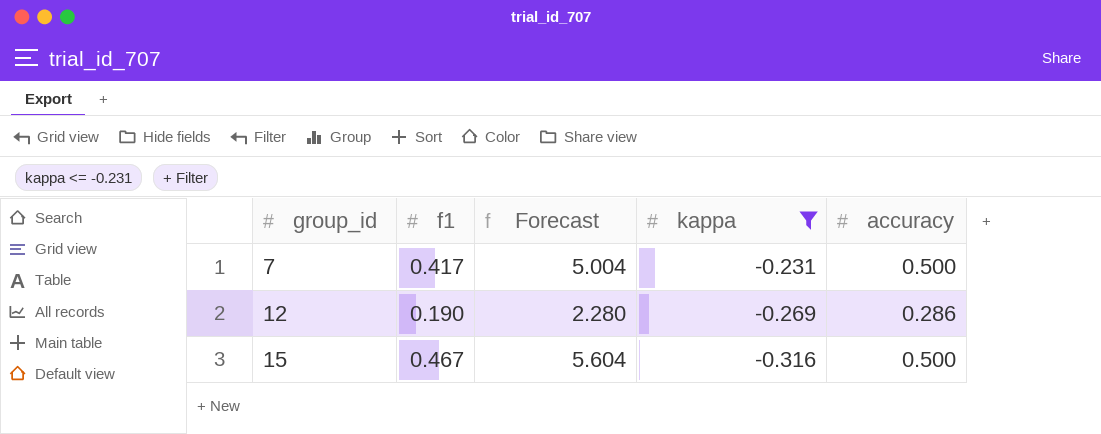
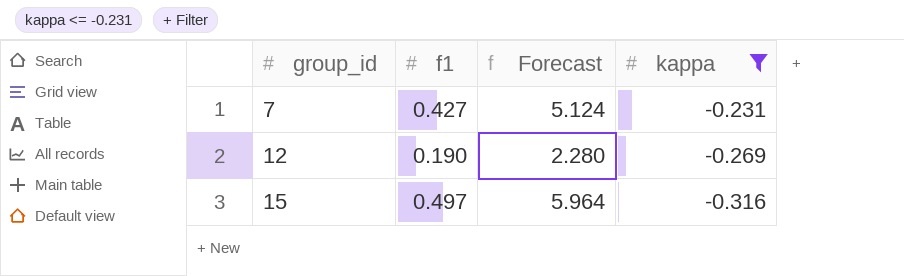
column accuracy | position: 5 -> none
7 | f1: 0.417 -> 0.427
7 | Forecast: 5.004 -> 5.124
15 | f1: 0.467 -> 0.497
15 | Forecast: 5.604 -> 5.964

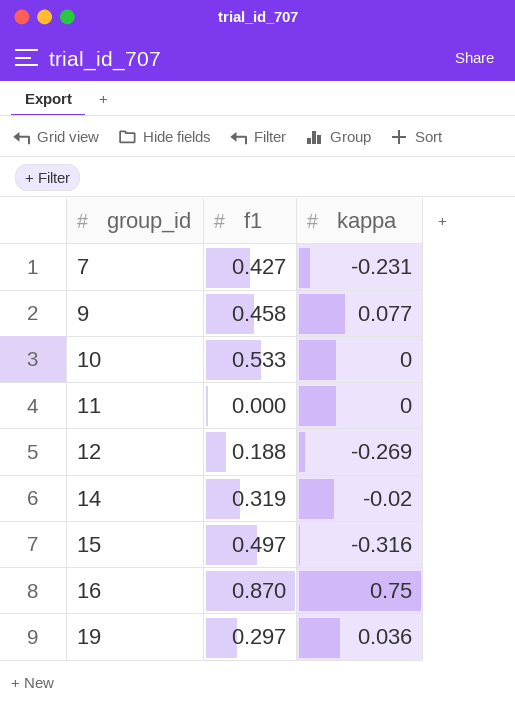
filter: kappa <= -0.231 -> none
column Forecast | formula: [f1] * 12 -> none
12 | f1: 0.190 -> 0.188

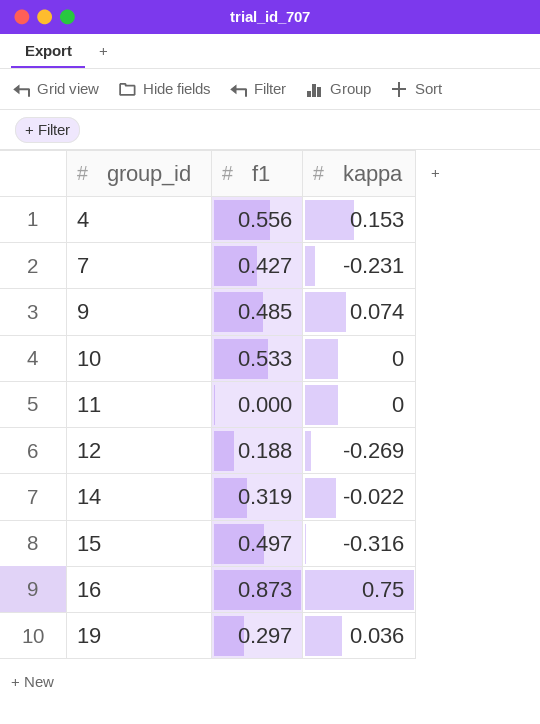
row 4: none -> 0.556 | 0.153
9 | f1: 0.458 -> 0.485
9 | kappa: 0.077 -> 0.074
14 | kappa: -0.02 -> -0.022
16 | f1: 0.870 -> 0.873

